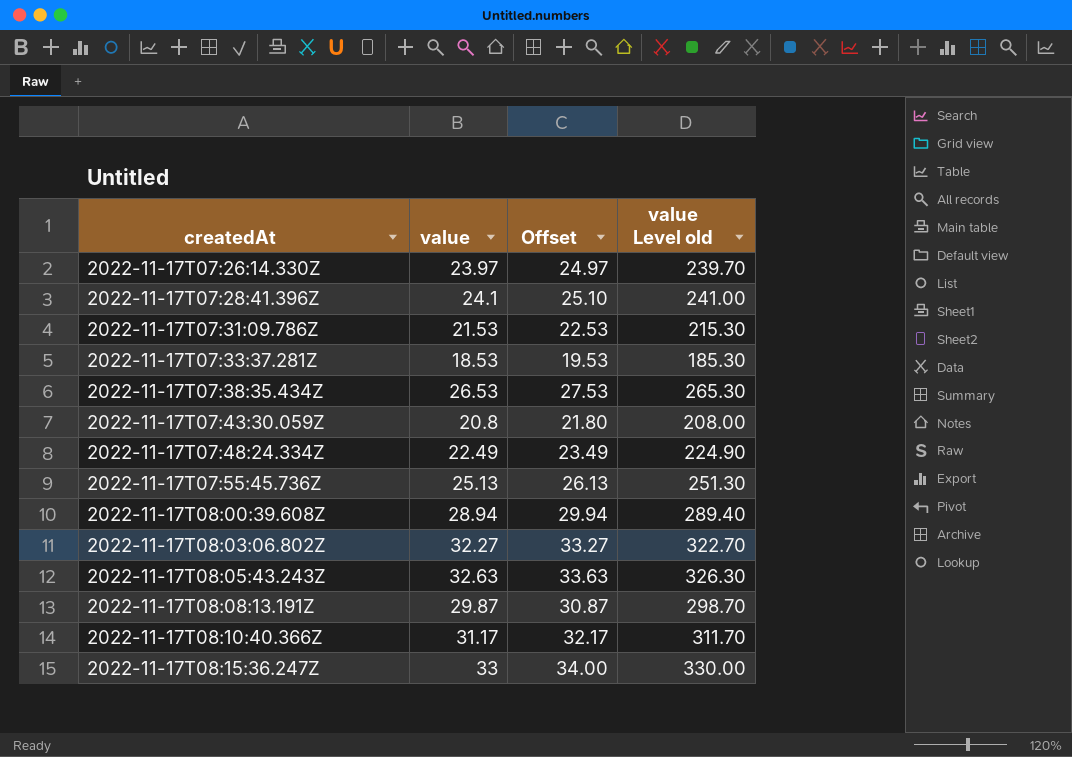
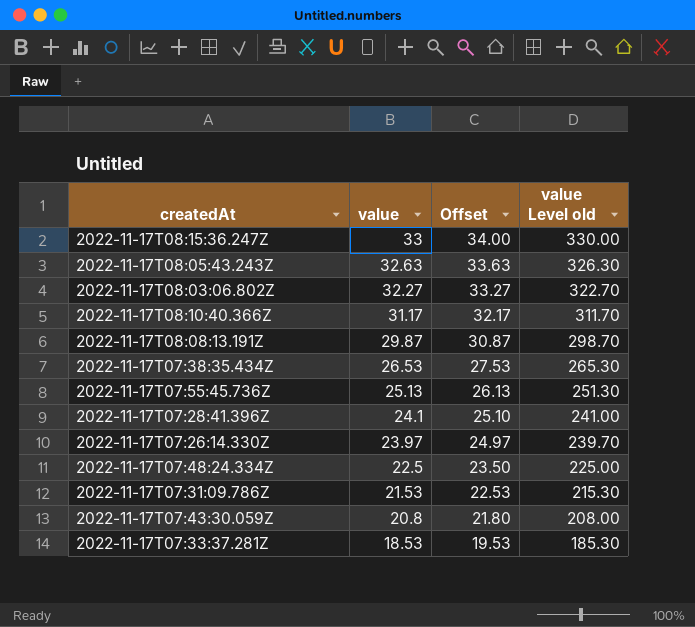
row order: createdAt ascending -> value descending
row 2022-11-17T08:00:39.608Z: 28.94 | 29.94 | 289.40 -> none
2022-11-17T07:48:24.334Z | value: 22.49 -> 22.5
2022-11-17T07:48:24.334Z | Offset: 23.49 -> 23.50
2022-11-17T07:48:24.334Z | value Level old: 224.90 -> 225.00

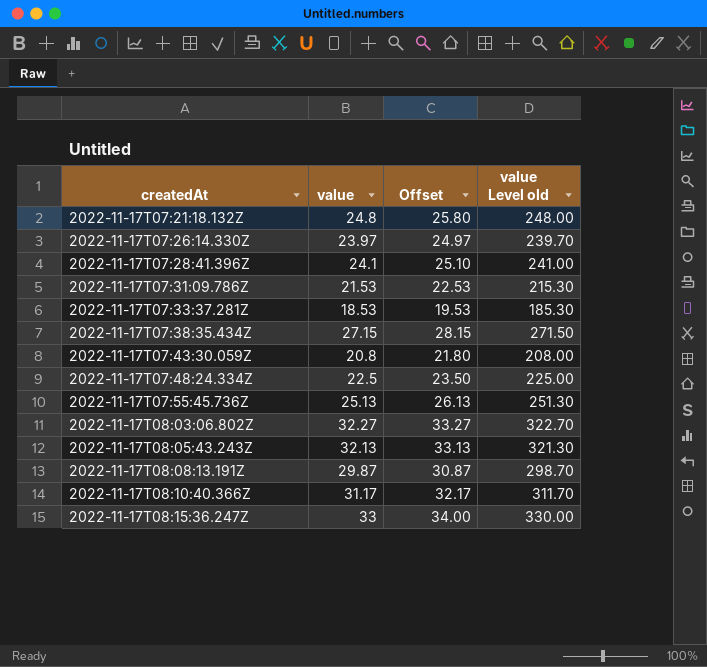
row order: value descending -> createdAt ascending
row 2022-11-17T07:21:18.132Z: none -> 24.8 | 25.80 | 248.00
2022-11-17T07:38:35.434Z | value: 26.53 -> 27.15
2022-11-17T07:38:35.434Z | Offset: 27.53 -> 28.15
2022-11-17T07:38:35.434Z | value Level old: 265.30 -> 271.50
2022-11-17T08:05:43.243Z | value: 32.63 -> 32.13
2022-11-17T08:05:43.243Z | Offset: 33.63 -> 33.13
2022-11-17T08:05:43.243Z | value Level old: 326.30 -> 321.30

